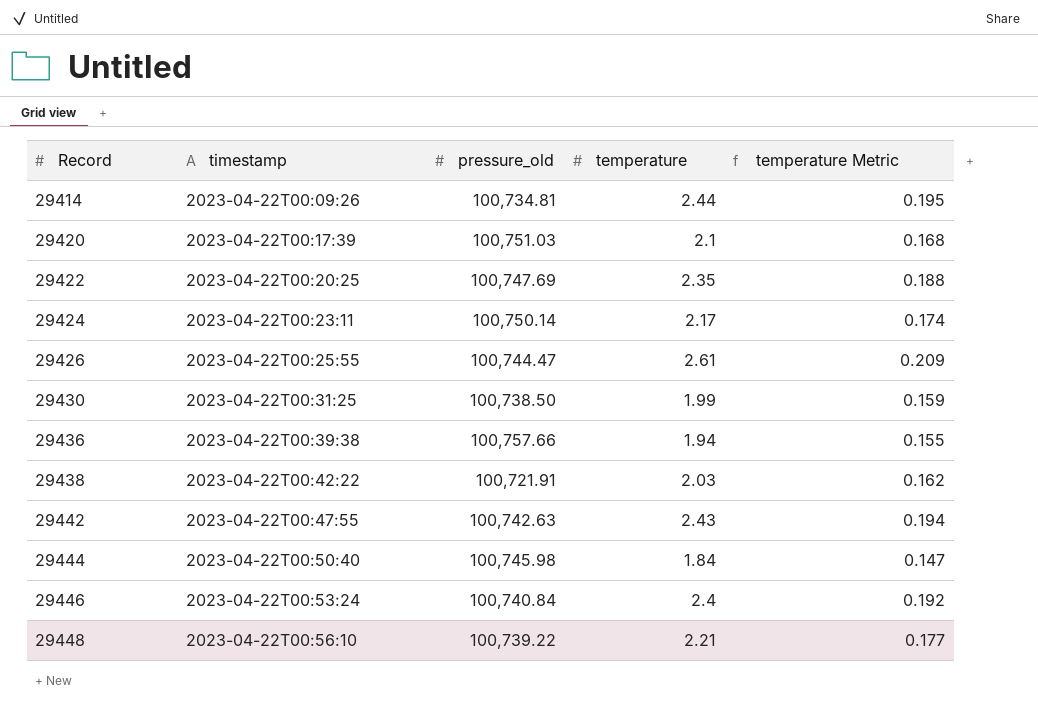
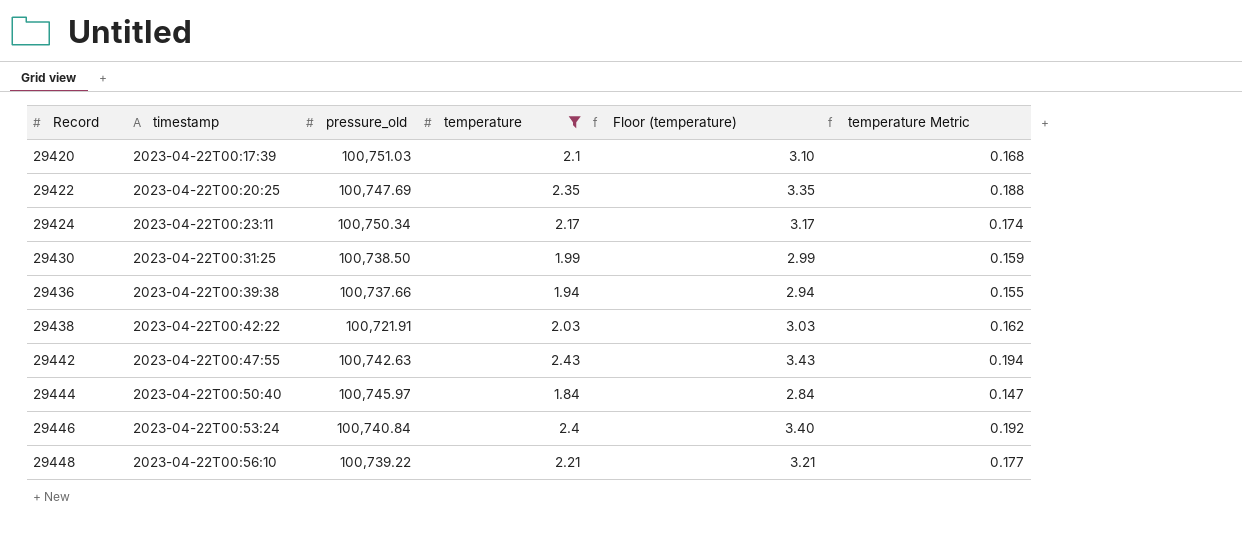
filter: none -> temperature <= 2.43
column Floor (temperature) | formula: none -> [temperature] + 1
29424 | pressure_old: 100,750.14 -> 100,750.34
29436 | pressure_old: 100,757.66 -> 100,737.66
29444 | pressure_old: 100,745.98 -> 100,745.97

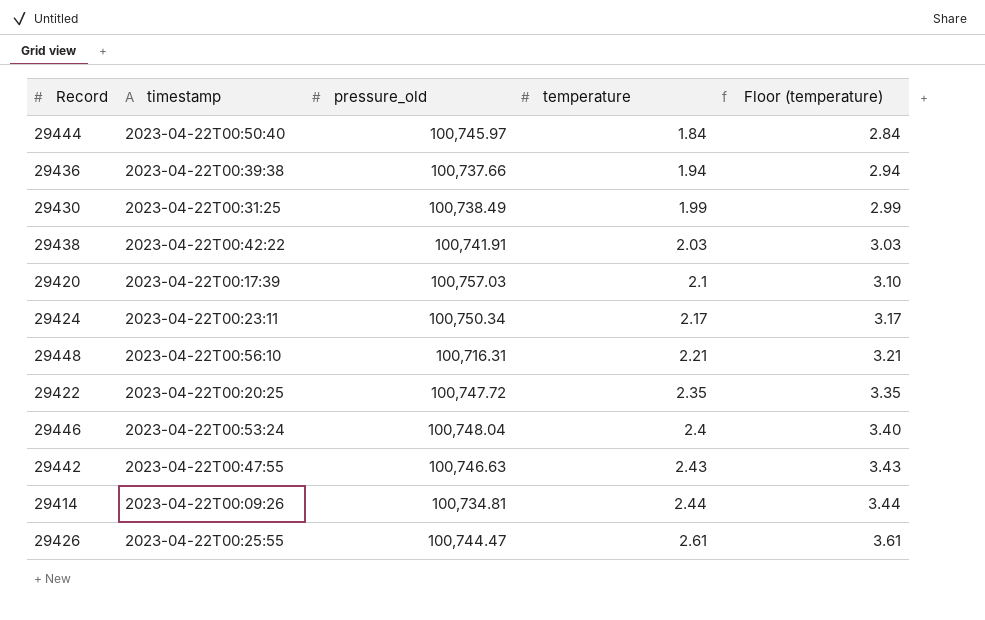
filter: temperature <= 2.43 -> none
row order: Record ascending -> temperature ascending
column temperature Metric | formula: [temperature] * 0.08 -> none
29430 | pressure_old: 100,738.50 -> 100,738.49
29438 | pressure_old: 100,721.91 -> 100,741.91
29420 | pressure_old: 100,751.03 -> 100,757.03
29448 | pressure_old: 100,739.22 -> 100,716.31
29422 | pressure_old: 100,747.69 -> 100,747.72
29446 | pressure_old: 100,740.84 -> 100,748.04
29442 | pressure_old: 100,742.63 -> 100,746.63

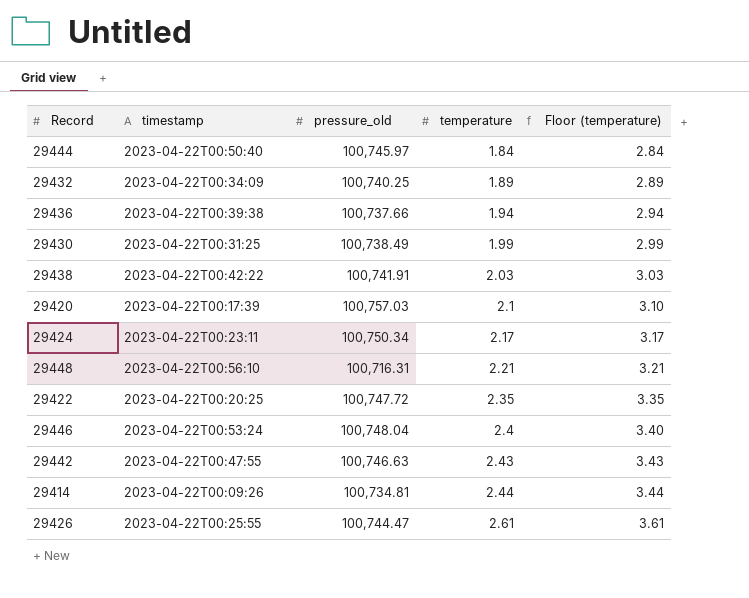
row 29432: none -> 2023-04-22T00:34:09 | 100,740.25 | 1.89 | 2.89

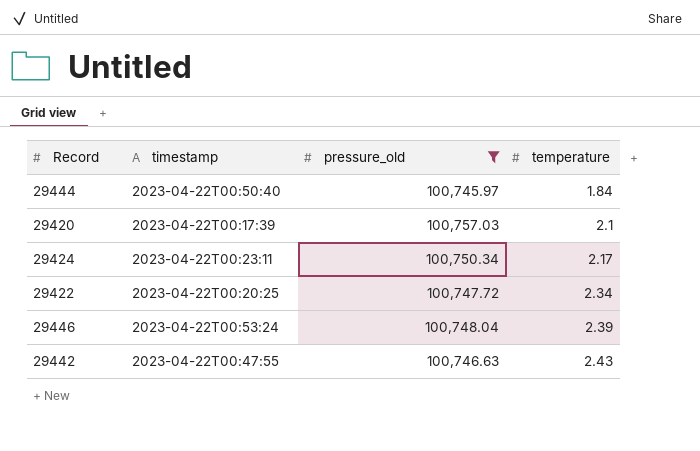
filter: none -> pressure_old >= 100,745.97
column Floor (temperature) | formula: [temperature] + 1 -> none
29422 | temperature: 2.35 -> 2.34
29446 | temperature: 2.4 -> 2.39

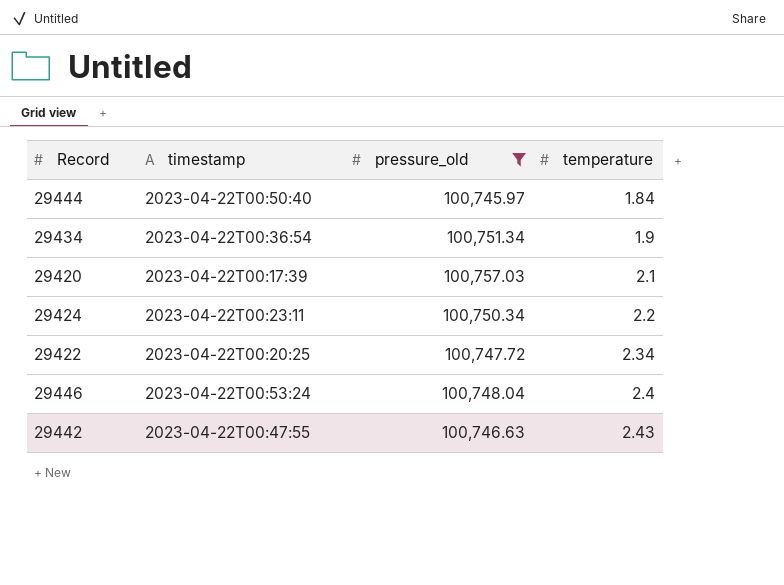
row 29434: none -> 2023-04-22T00:36:54 | 100,751.34 | 1.9
29424 | temperature: 2.17 -> 2.2
29446 | temperature: 2.39 -> 2.4

